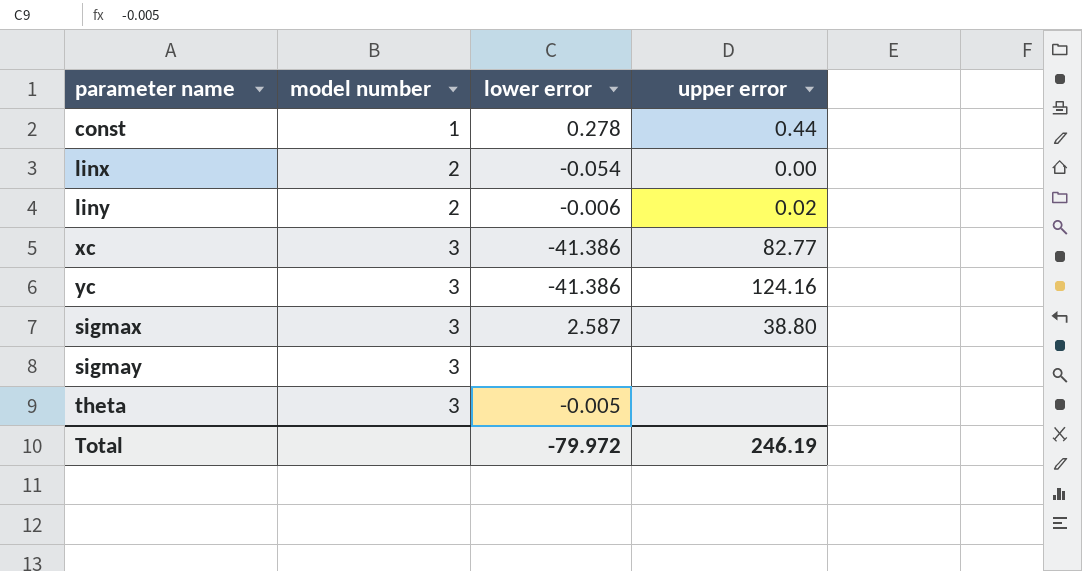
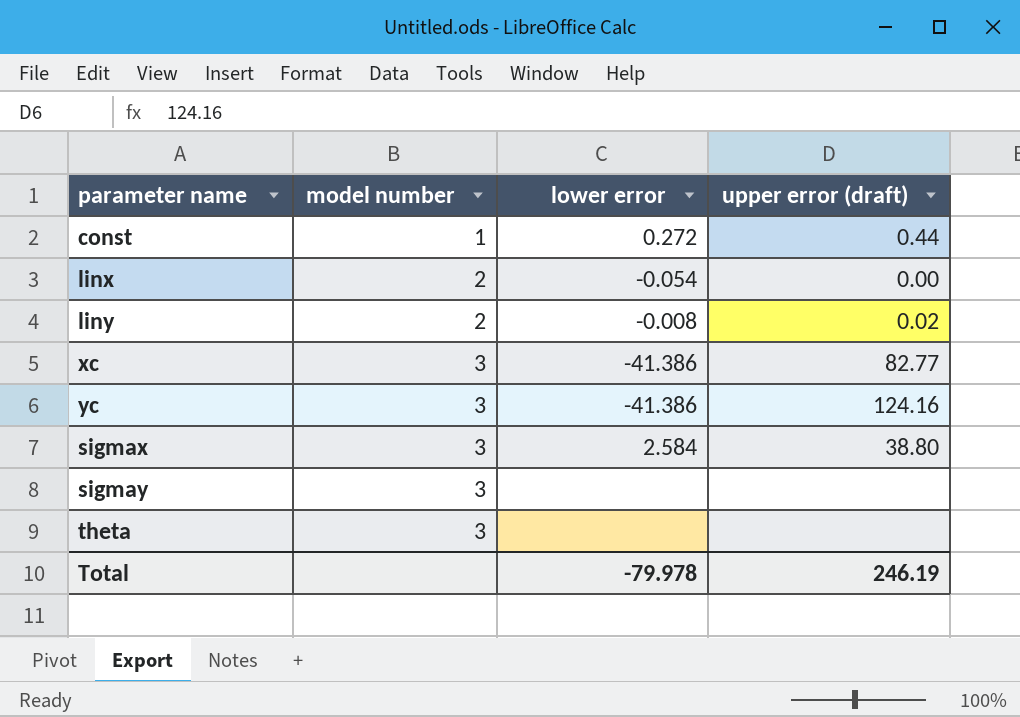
column name: upper error -> upper error (draft)
const | lower error: 0.278 -> 0.272
liny | lower error: -0.006 -> -0.008
sigmax | lower error: 2.587 -> 2.584
theta | lower error: -0.005 -> none
Total | lower error: -79.972 -> -79.978

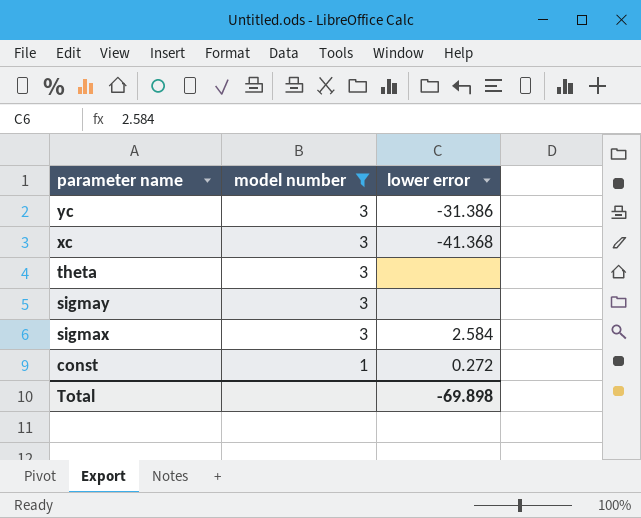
filter: none -> model number != 2
row order: model number ascending -> parameter name descending
column upper error (draft) | position: 4 -> none
yc | lower error: -41.386 -> -31.386
xc | lower error: -41.386 -> -41.368
Total | lower error: -79.978 -> -69.898

